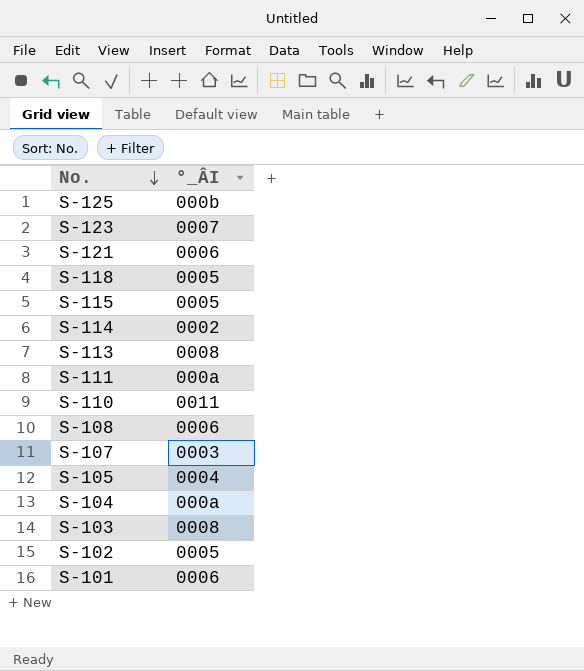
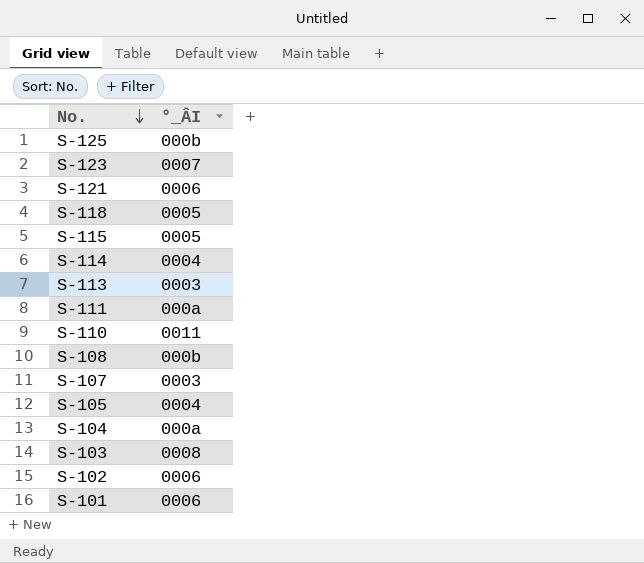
S-114 | °_ÂI: 0002 -> 0004
S-113 | °_ÂI: 0008 -> 0003
S-108 | °_ÂI: 0006 -> 000b
S-102 | °_ÂI: 0005 -> 0006

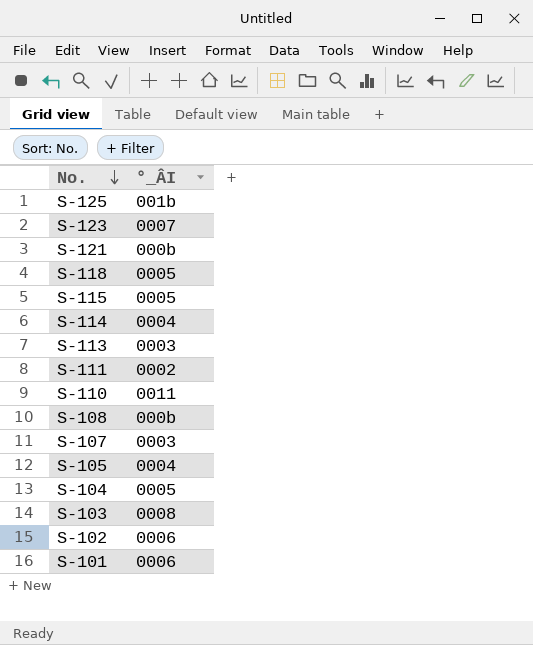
S-125 | °_ÂI: 000b -> 001b
S-121 | °_ÂI: 0006 -> 000b
S-111 | °_ÂI: 000a -> 0002
S-104 | °_ÂI: 000a -> 0005

